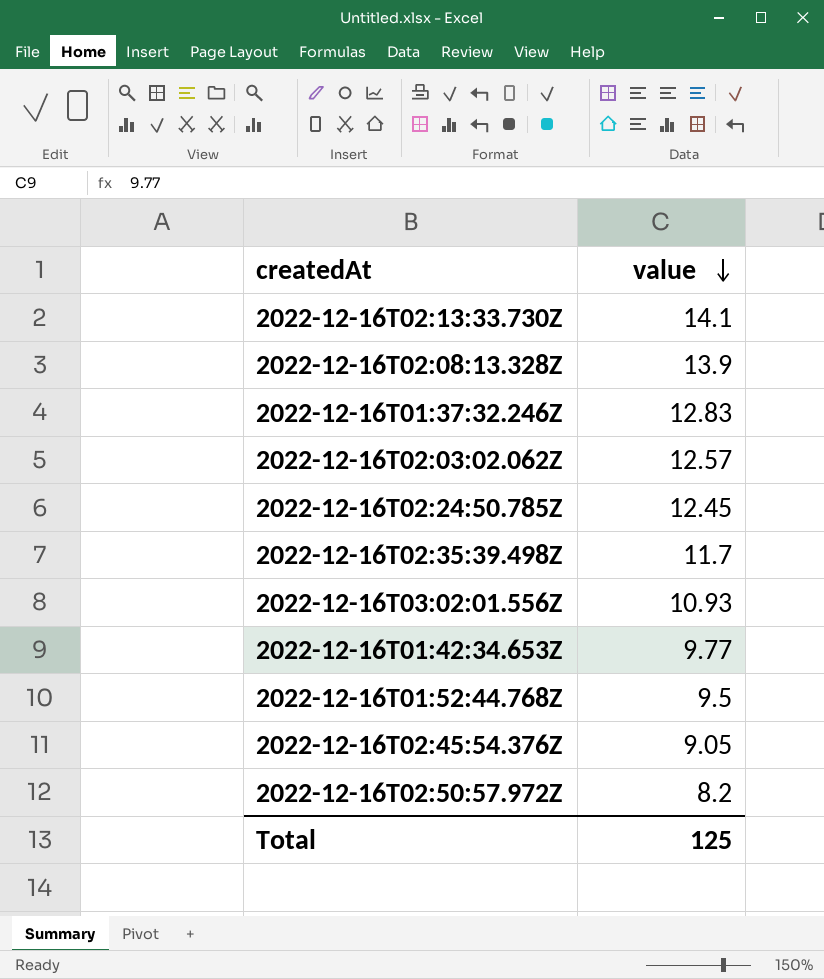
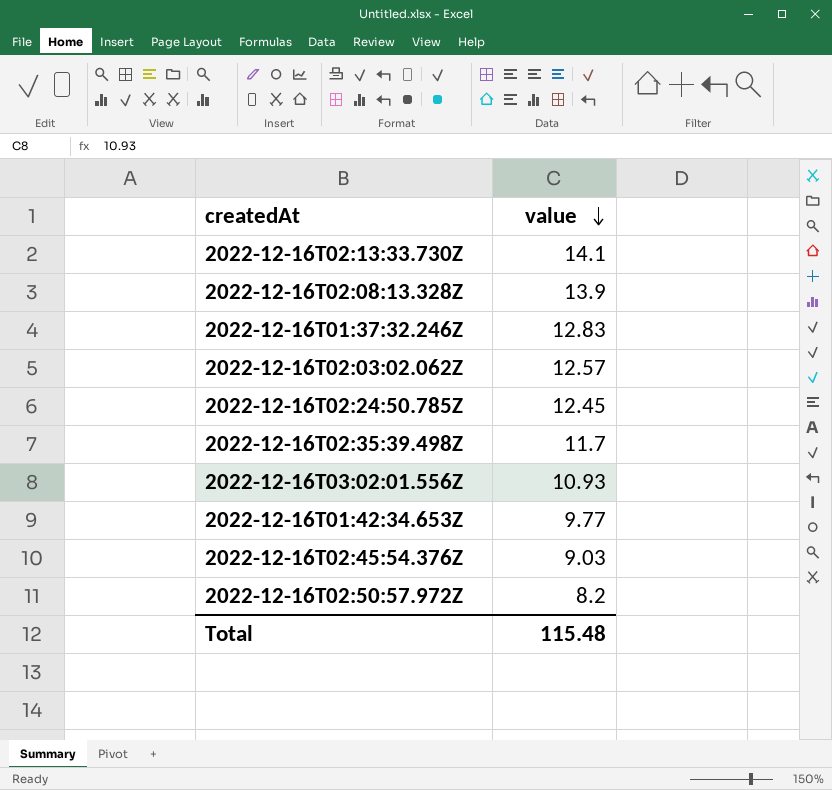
row 2022-12-16T01:52:44.768Z: 9.5 -> none
2022-12-16T02:45:54.376Z | value: 9.05 -> 9.03
Total | value: 125 -> 115.48

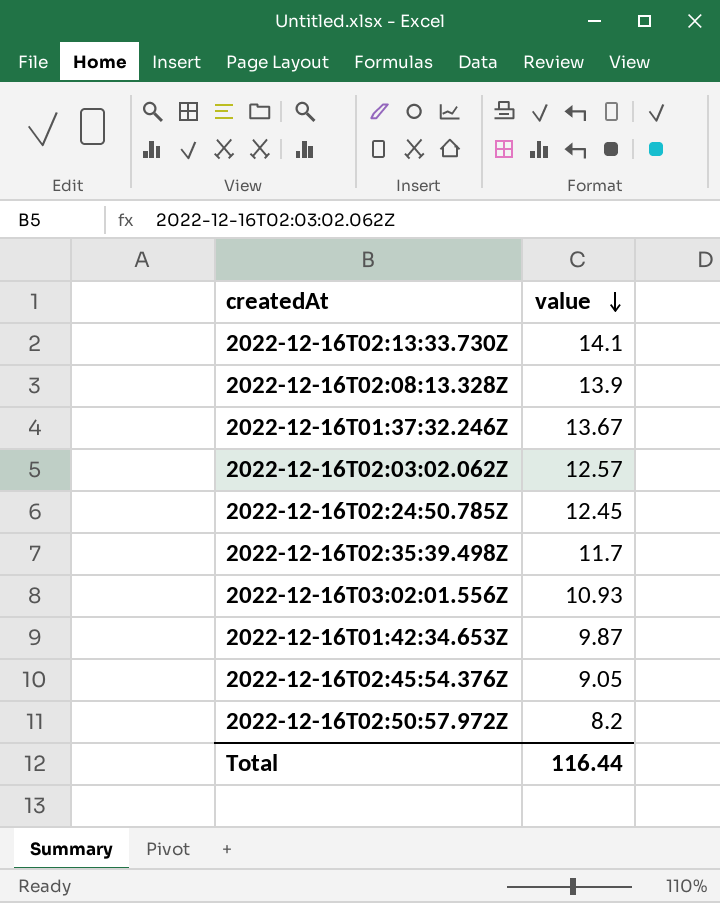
2022-12-16T01:37:32.246Z | value: 12.83 -> 13.67
2022-12-16T01:42:34.653Z | value: 9.77 -> 9.87
2022-12-16T02:45:54.376Z | value: 9.03 -> 9.05
Total | value: 115.48 -> 116.44

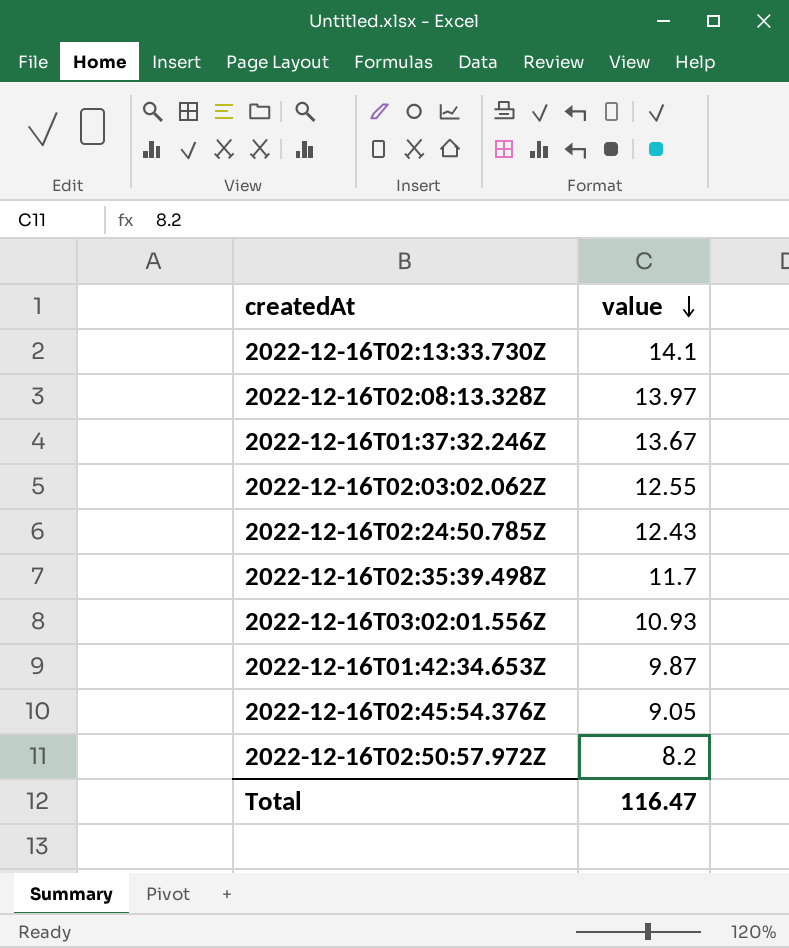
2022-12-16T02:08:13.328Z | value: 13.9 -> 13.97
2022-12-16T02:03:02.062Z | value: 12.57 -> 12.55
2022-12-16T02:24:50.785Z | value: 12.45 -> 12.43
Total | value: 116.44 -> 116.47

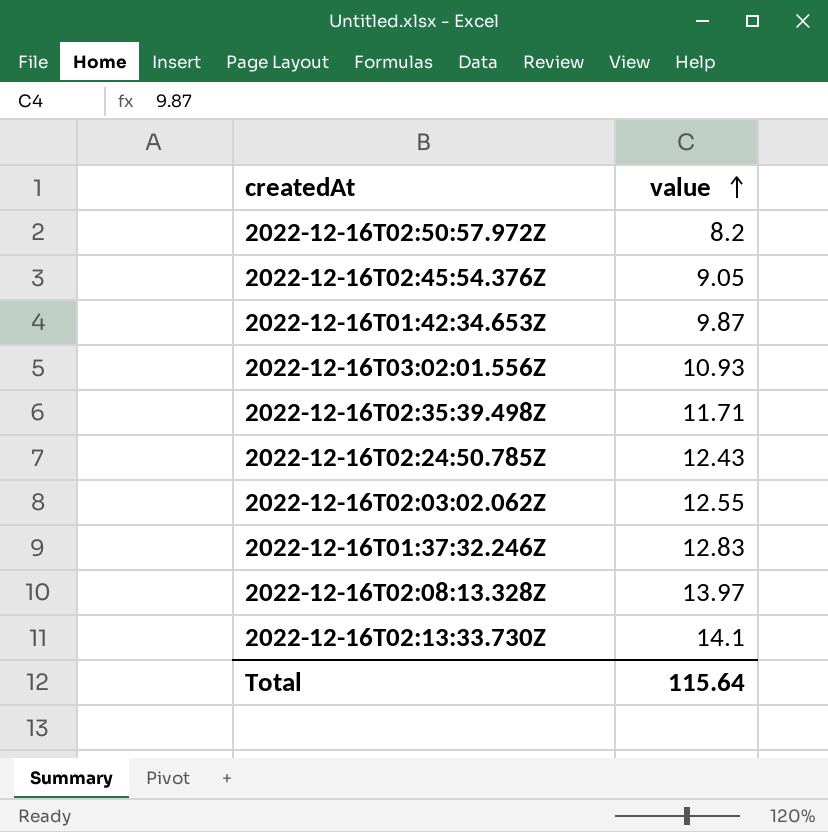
row order: value descending -> value ascending
2022-12-16T02:35:39.498Z | value: 11.7 -> 11.71
2022-12-16T01:37:32.246Z | value: 13.67 -> 12.83
Total | value: 116.47 -> 115.64

